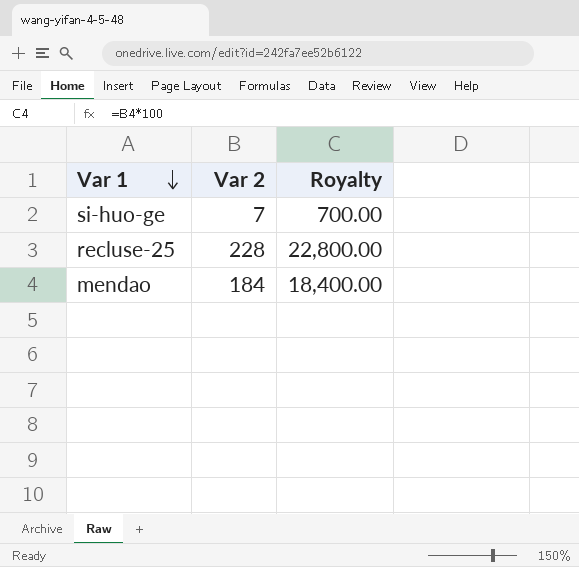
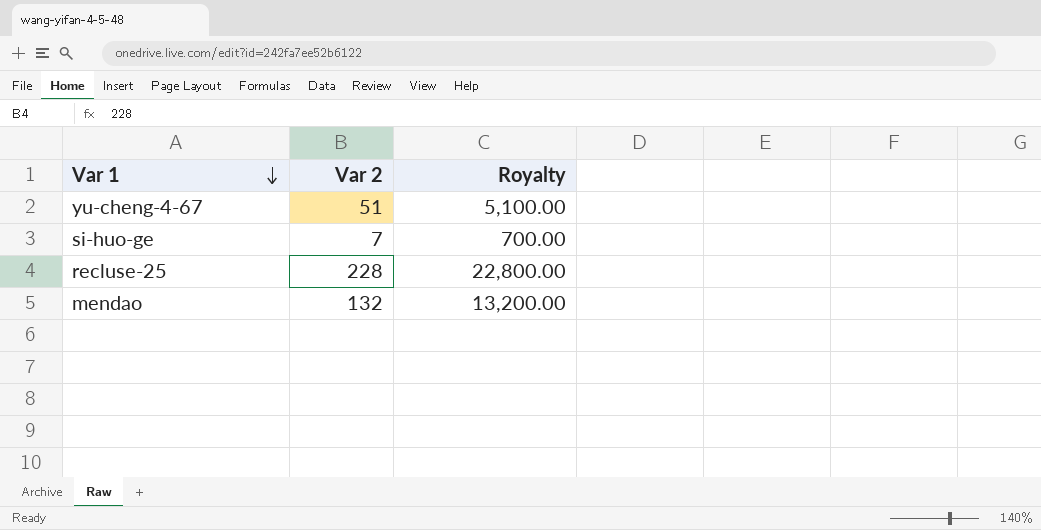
row yu-cheng-4-67: none -> 51 | 5,100.00
mendao | Var 2: 184 -> 132
mendao | Royalty: 18,400.00 -> 13,200.00

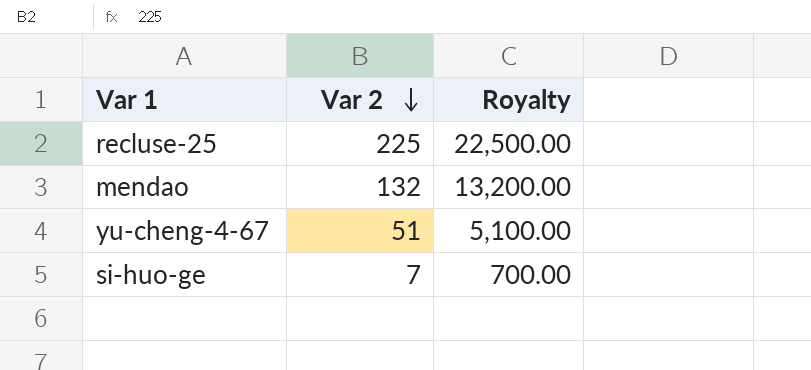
row order: Var 1 descending -> Var 2 descending
recluse-25 | Var 2: 228 -> 225
recluse-25 | Royalty: 22,800.00 -> 22,500.00

